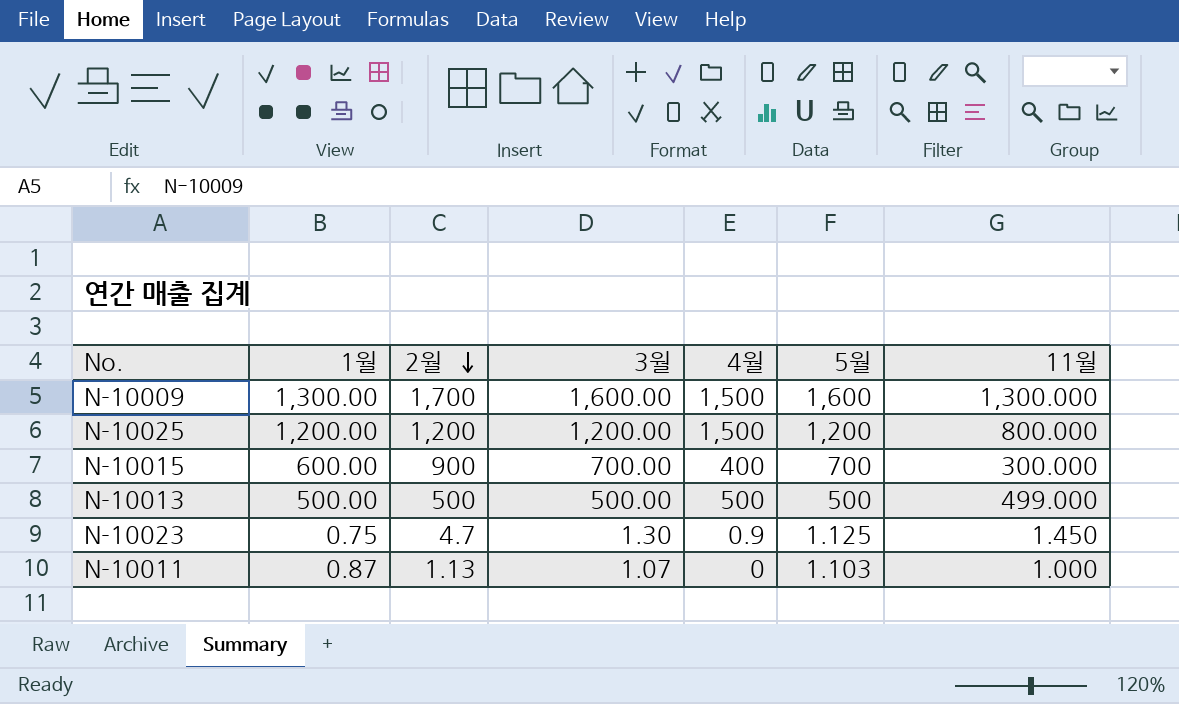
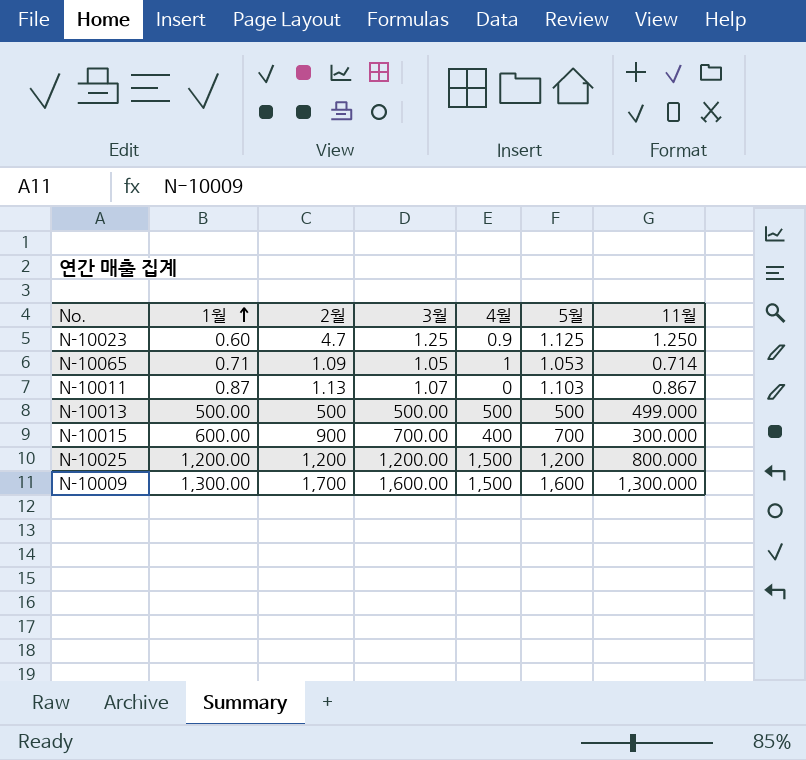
row order: 2월 descending -> 1월 ascending
N-10023 | 1월: 0.75 -> 0.60
N-10023 | 3월: 1.30 -> 1.25
N-10023 | 11월: 1.450 -> 1.250
row N-10065: none -> 0.71 | 1.09 | 1.05 | 1 | 1.053 | 0.714
N-10011 | 11월: 1.000 -> 0.867

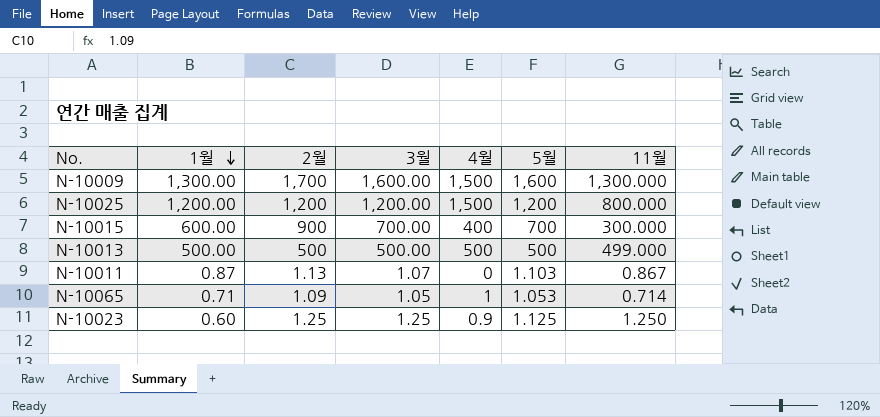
row order: 1월 ascending -> 1월 descending
N-10023 | 2월: 4.7 -> 1.25

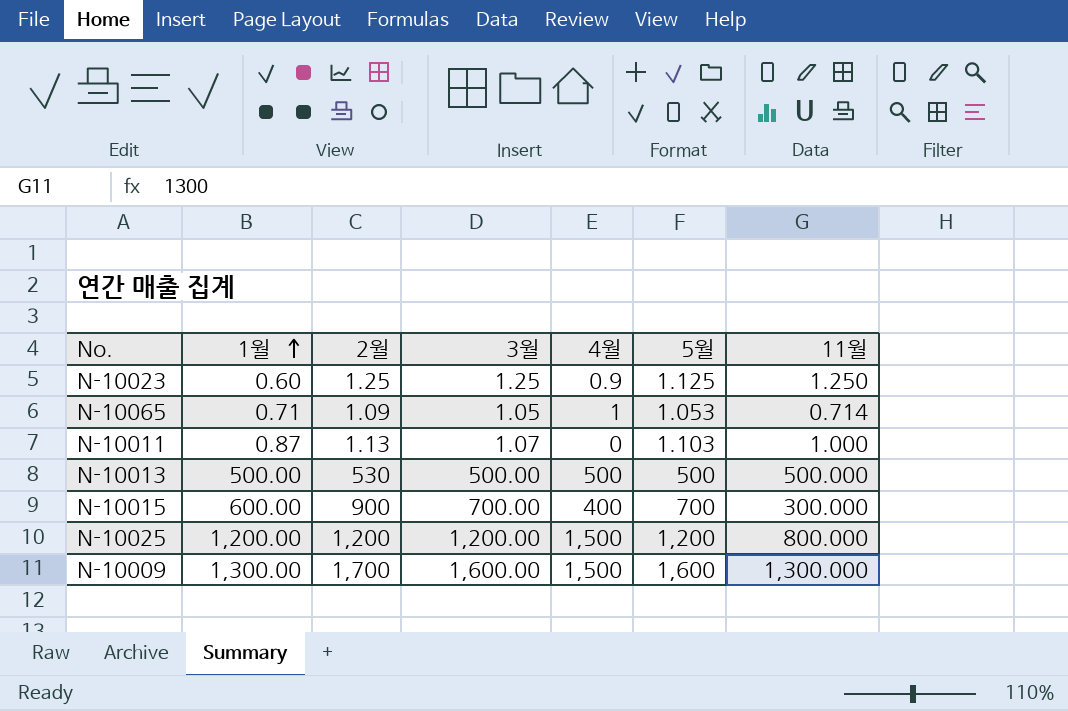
row order: 1월 descending -> 1월 ascending
N-10011 | 11월: 0.867 -> 1.000
N-10013 | 2월: 500 -> 530
N-10013 | 11월: 499.000 -> 500.000

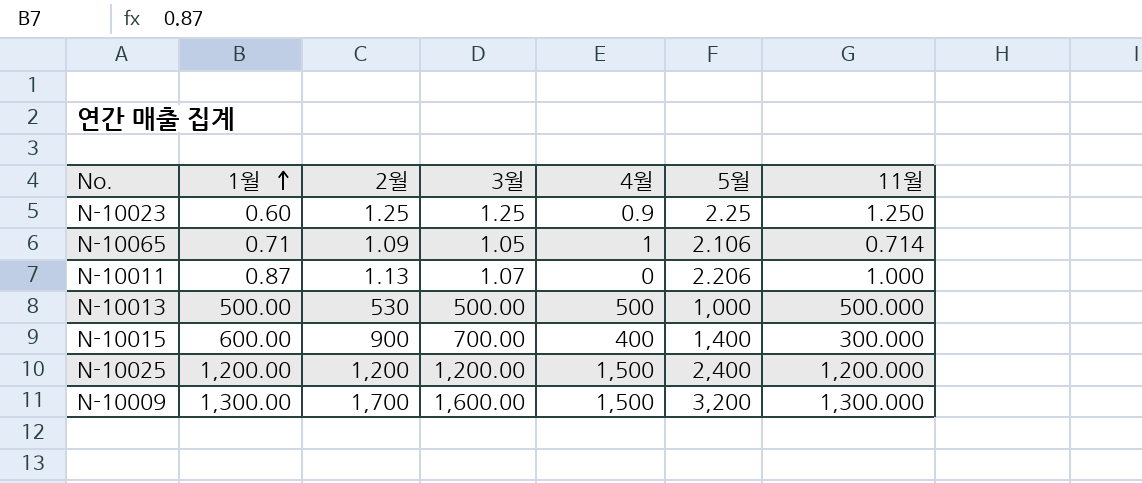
N-10023 | 5월: 1.125 -> 2.25
N-10065 | 5월: 1.053 -> 2.106
N-10011 | 5월: 1.103 -> 2.206
N-10013 | 5월: 500 -> 1,000
N-10015 | 5월: 700 -> 1,400
N-10025 | 5월: 1,200 -> 2,400
N-10025 | 11월: 800.000 -> 1,200.000
N-10009 | 5월: 1,600 -> 3,200

